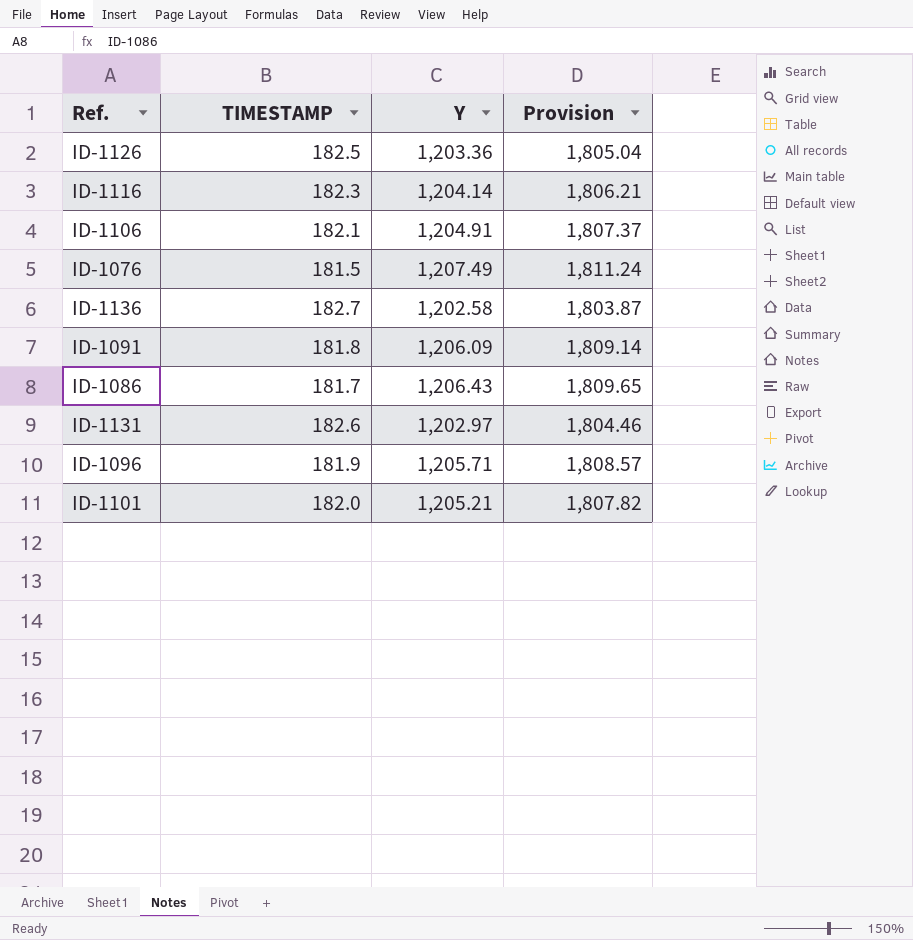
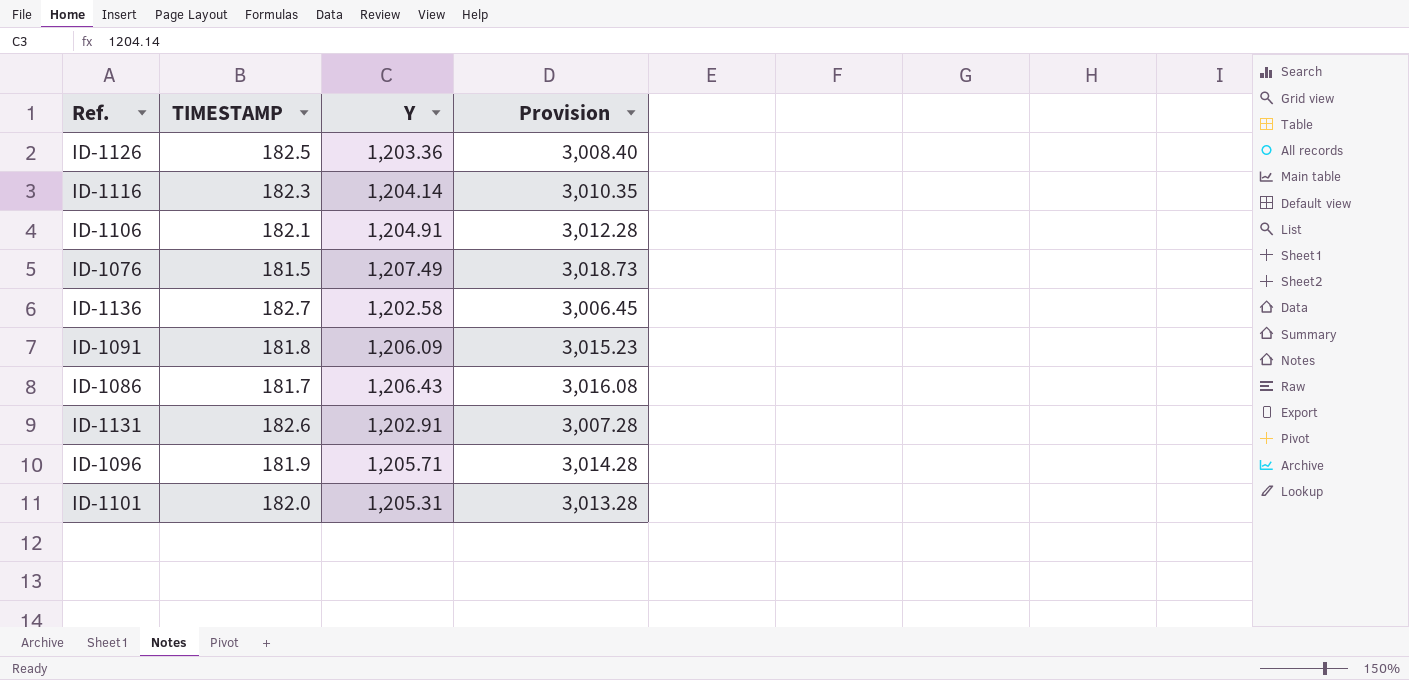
column Provision | formula: [Y] * 1.5 -> [Y] * 2.5
ID-1131 | Y: 1,202.97 -> 1,202.91
ID-1101 | Y: 1,205.21 -> 1,205.31

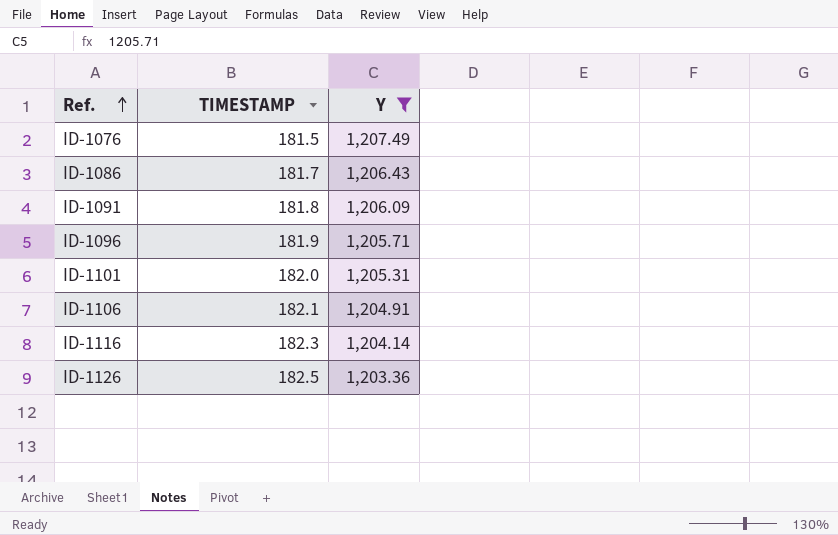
filter: none -> Y >= 1,203.36
row order: none -> Ref. ascending
column Provision | formula: [Y] * 2.5 -> none

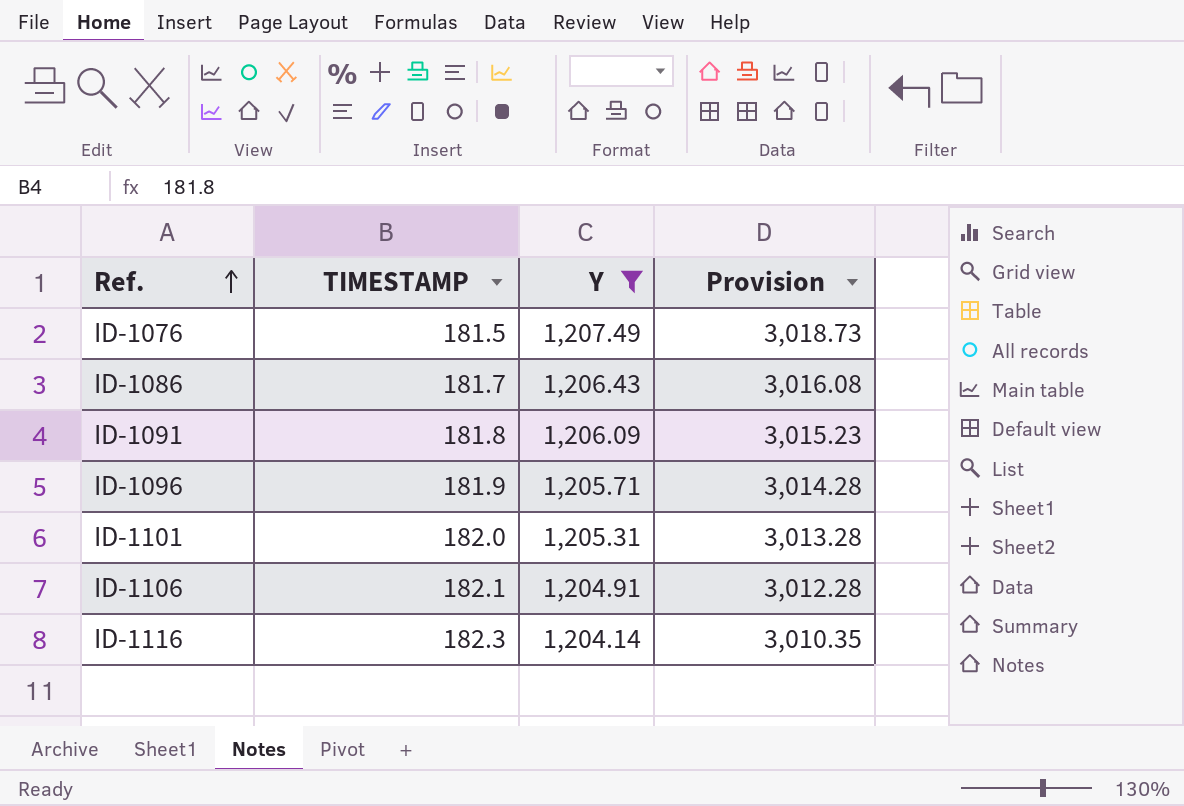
column Provision | formula: none -> [Y] * 2.5
row ID-1126: 182.5 | 1,203.36 -> none

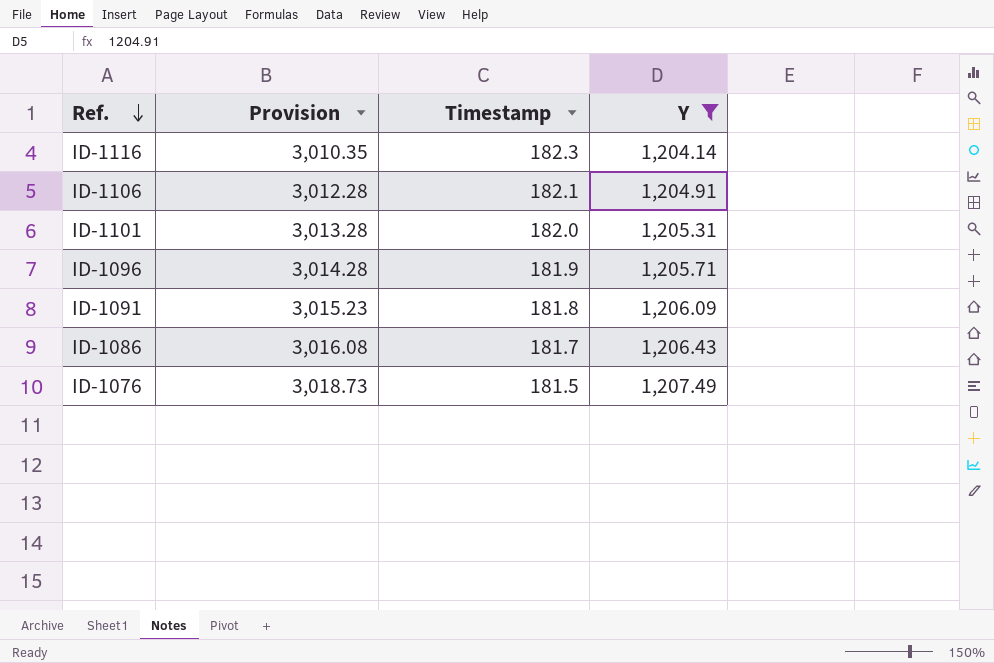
row order: Ref. ascending -> Ref. descending
column Provision | position: 4 -> 2
column name: TIMESTAMP -> Timestamp

